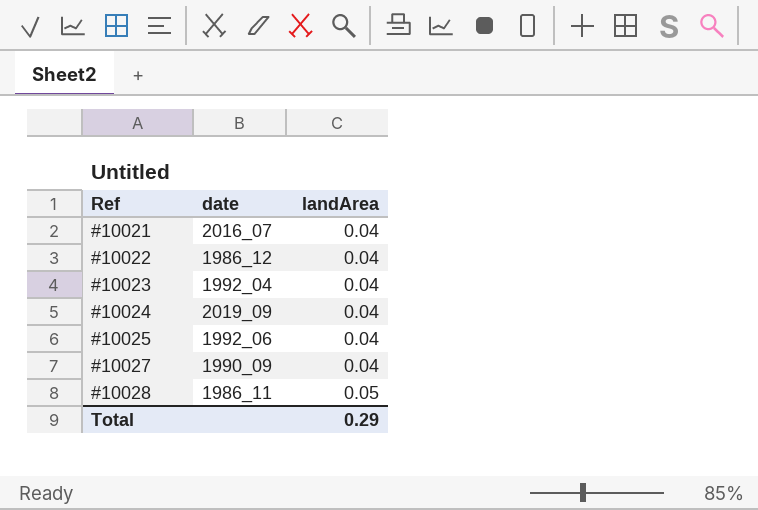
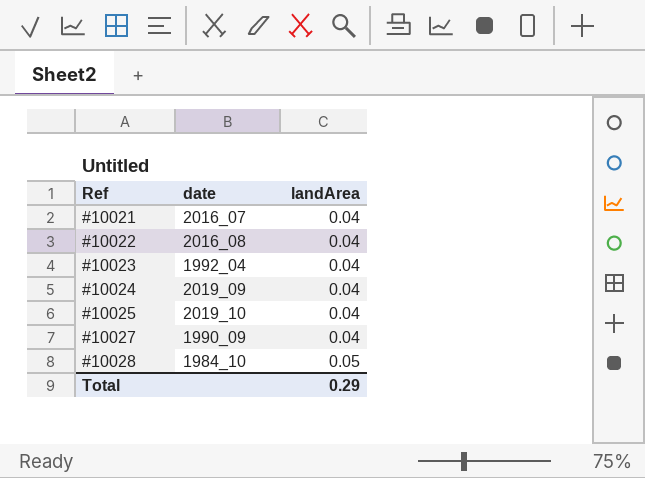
#10022 | date: 1986_12 -> 2016_08
#10025 | date: 1992_06 -> 2019_10
#10028 | date: 1986_11 -> 1984_10

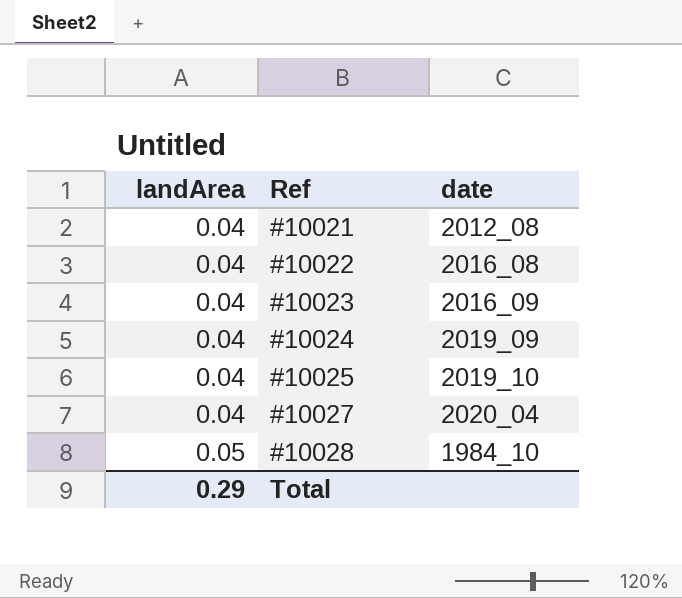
column landArea | position: 3 -> 1
#10021 | date: 2016_07 -> 2012_08
#10023 | date: 1992_04 -> 2016_09
#10027 | date: 1990_09 -> 2020_04

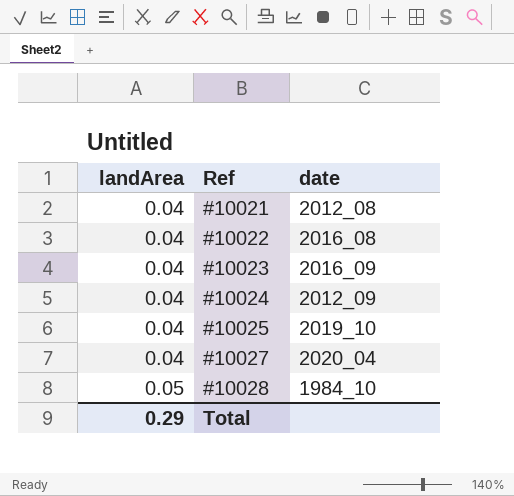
#10024 | date: 2019_09 -> 2012_09

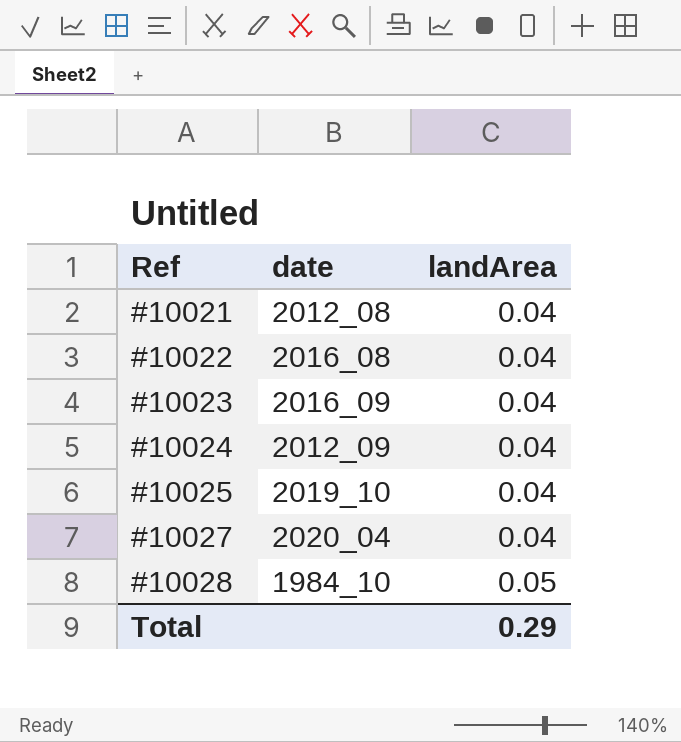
column landArea | position: 1 -> 3

